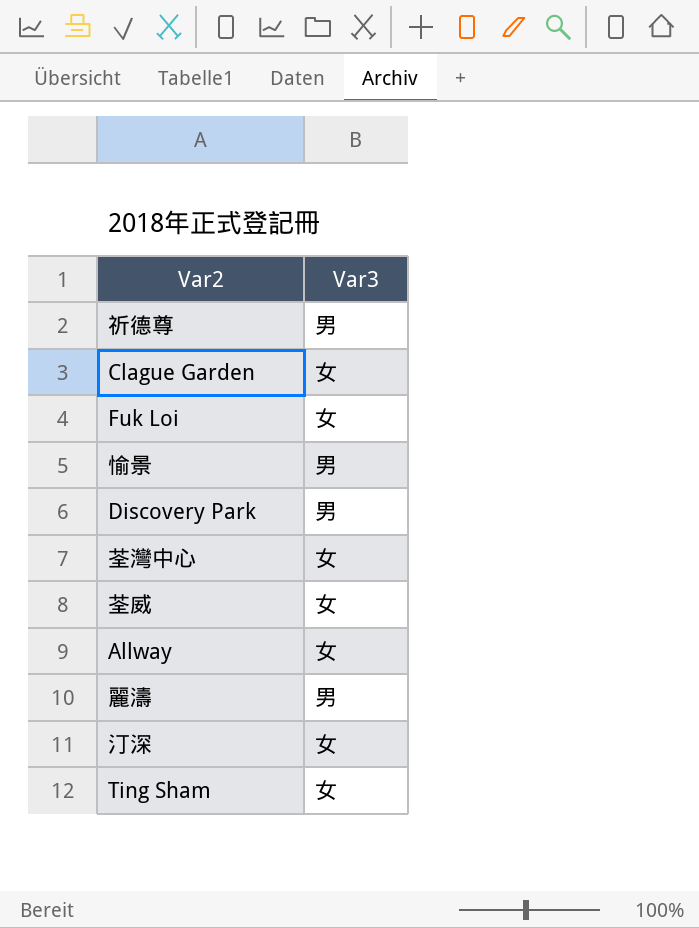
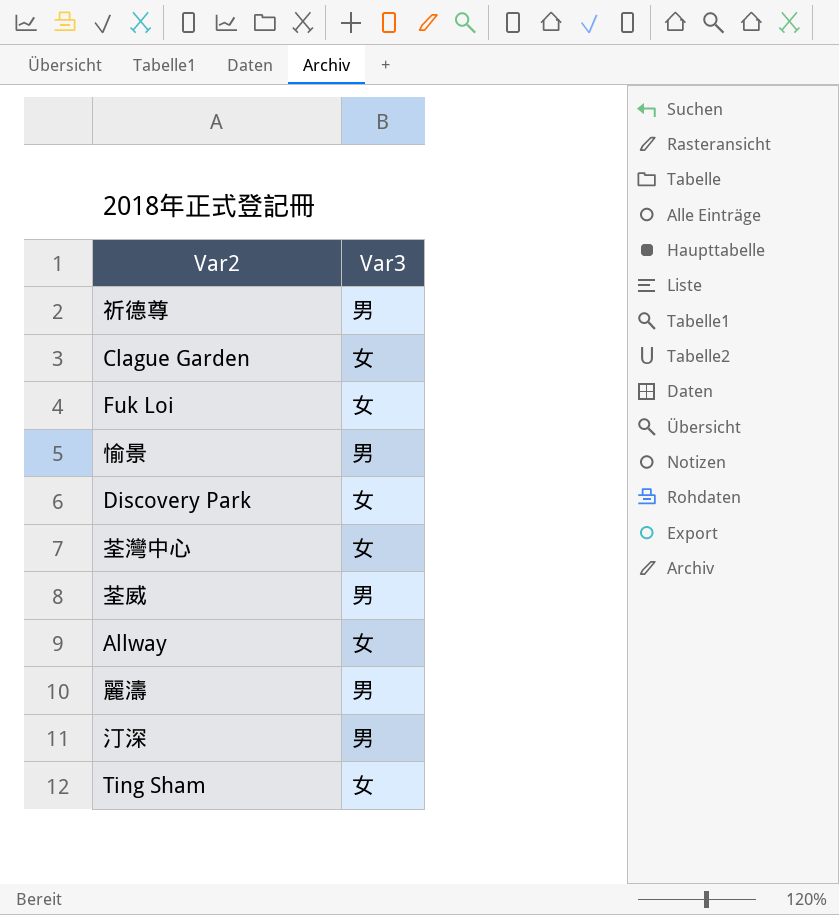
Discovery Park | Var3: 男 -> 女
荃威 | Var3: 女 -> 男
汀深 | Var3: 女 -> 男

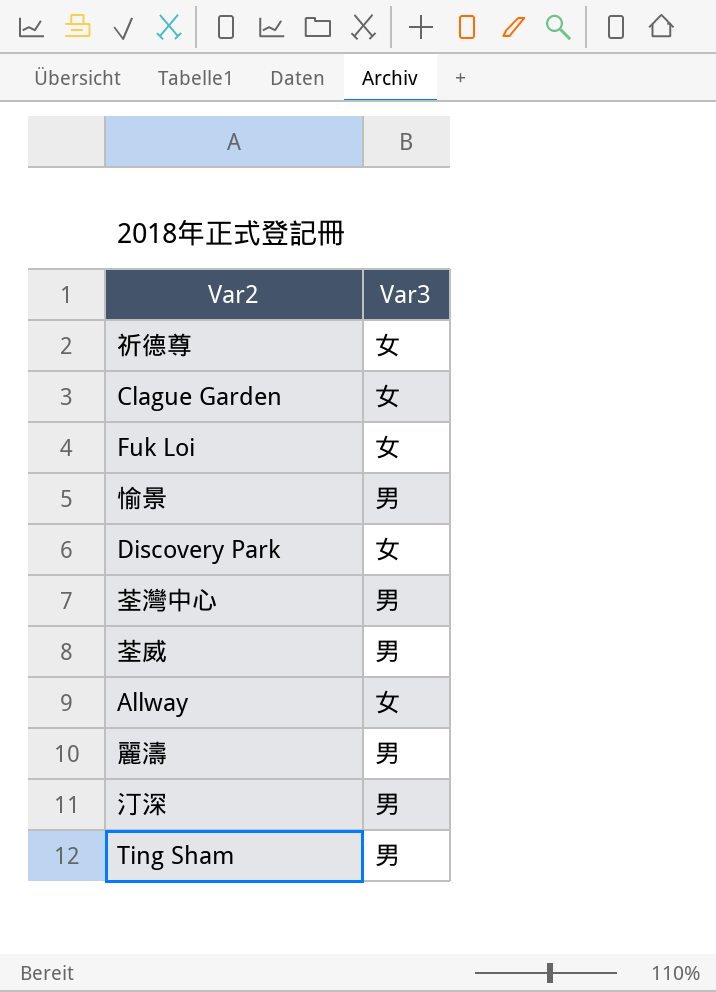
祈德尊 | Var3: 男 -> 女
荃灣中心 | Var3: 女 -> 男
Ting Sham | Var3: 女 -> 男

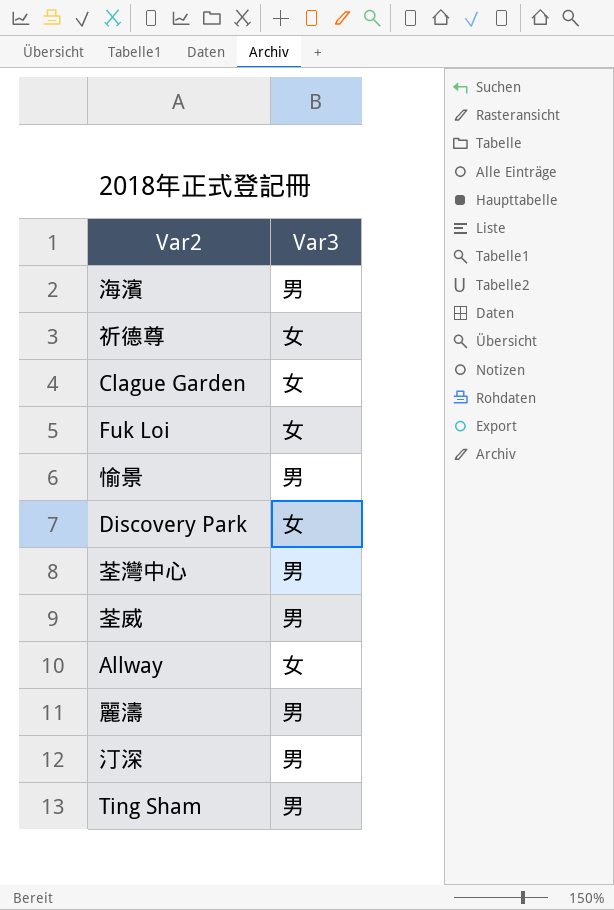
row 海濱: none -> 男

